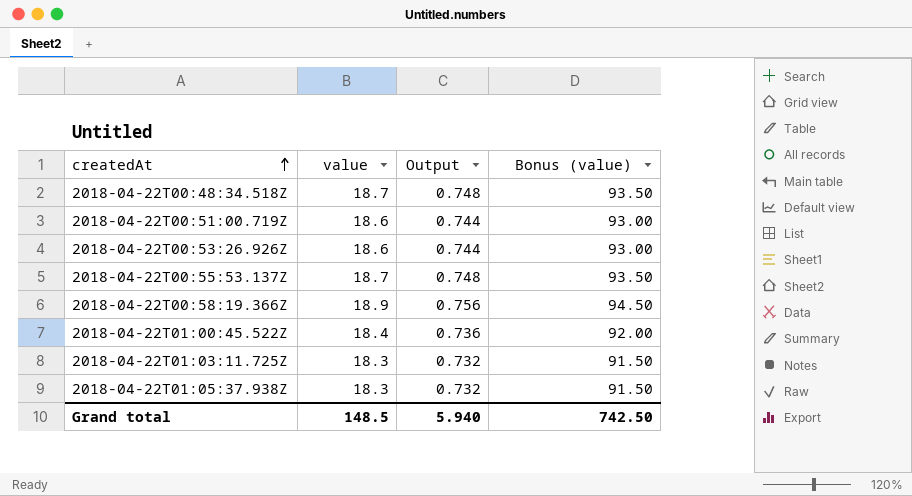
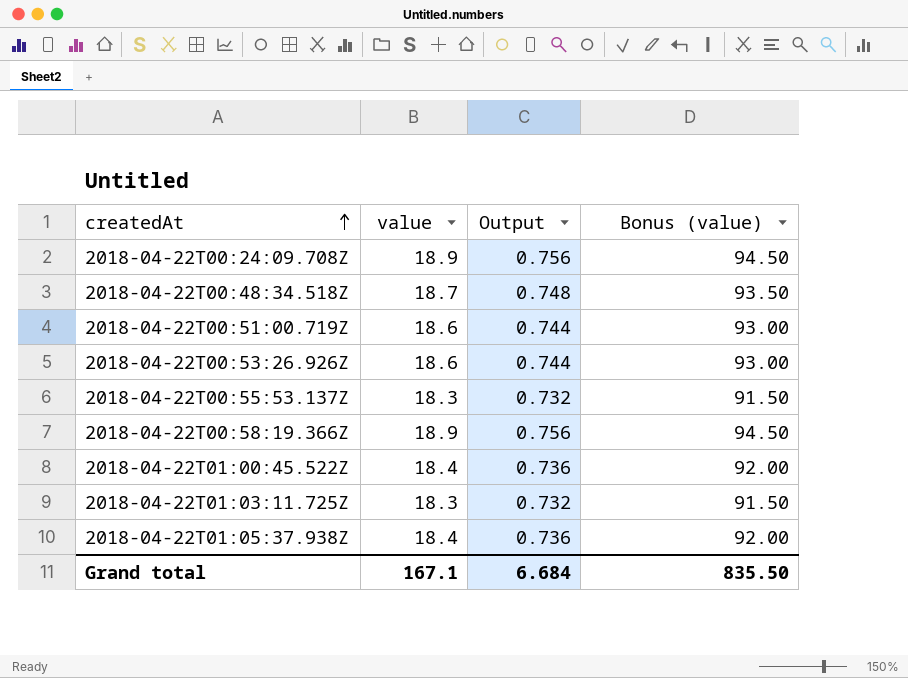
row 2018-04-22T00:24:09.708Z: none -> 18.9 | 0.756 | 94.50
2018-04-22T00:55:53.137Z | value: 18.7 -> 18.3
2018-04-22T00:55:53.137Z | Output: 0.748 -> 0.732
2018-04-22T00:55:53.137Z | Bonus (value): 93.50 -> 91.50
2018-04-22T01:05:37.938Z | value: 18.3 -> 18.4
2018-04-22T01:05:37.938Z | Output: 0.732 -> 0.736
2018-04-22T01:05:37.938Z | Bonus (value): 91.50 -> 92.00
Grand total | value: 148.5 -> 167.1
Grand total | Output: 5.940 -> 6.684
Grand total | Bonus (value): 742.50 -> 835.50

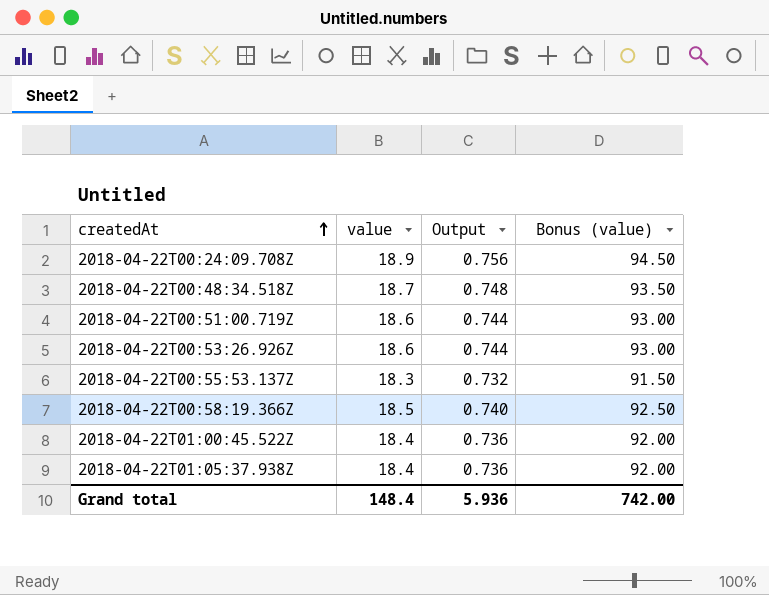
row 2018-04-22T01:03:11.725Z: 18.3 | 0.732 | 91.50 -> none
2018-04-22T00:58:19.366Z | value: 18.9 -> 18.5
2018-04-22T00:58:19.366Z | Output: 0.756 -> 0.740
2018-04-22T00:58:19.366Z | Bonus (value): 94.50 -> 92.50
Grand total | value: 167.1 -> 148.4
Grand total | Output: 6.684 -> 5.936
Grand total | Bonus (value): 835.50 -> 742.00

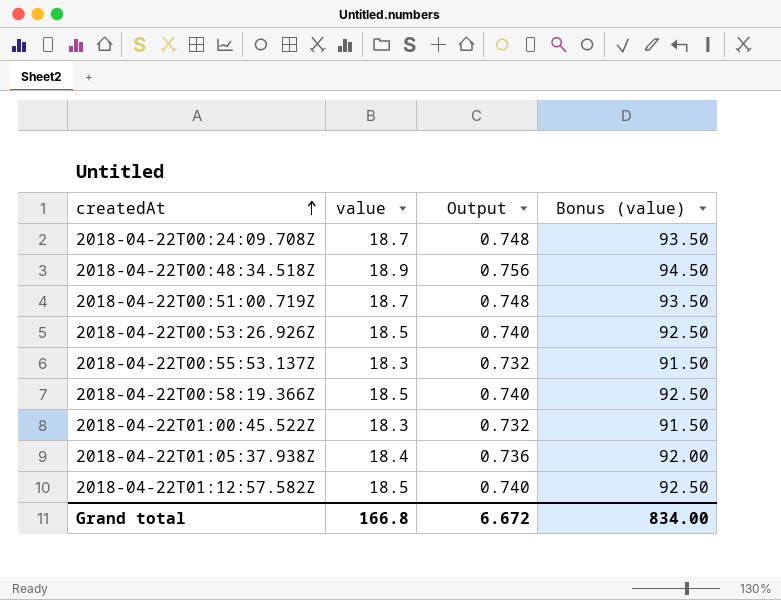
2018-04-22T00:24:09.708Z | value: 18.9 -> 18.7
2018-04-22T00:24:09.708Z | Output: 0.756 -> 0.748
2018-04-22T00:24:09.708Z | Bonus (value): 94.50 -> 93.50
2018-04-22T00:48:34.518Z | value: 18.7 -> 18.9
2018-04-22T00:48:34.518Z | Output: 0.748 -> 0.756
2018-04-22T00:48:34.518Z | Bonus (value): 93.50 -> 94.50
2018-04-22T00:51:00.719Z | value: 18.6 -> 18.7
2018-04-22T00:51:00.719Z | Output: 0.744 -> 0.748
2018-04-22T00:51:00.719Z | Bonus (value): 93.00 -> 93.50
2018-04-22T00:53:26.926Z | value: 18.6 -> 18.5
2018-04-22T00:53:26.926Z | Output: 0.744 -> 0.740
2018-04-22T00:53:26.926Z | Bonus (value): 93.00 -> 92.50
2018-04-22T01:00:45.522Z | value: 18.4 -> 18.3
2018-04-22T01:00:45.522Z | Output: 0.736 -> 0.732
2018-04-22T01:00:45.522Z | Bonus (value): 92.00 -> 91.50
row 2018-04-22T01:12:57.582Z: none -> 18.5 | 0.740 | 92.50
Grand total | value: 148.4 -> 166.8
Grand total | Output: 5.936 -> 6.672
Grand total | Bonus (value): 742.00 -> 834.00

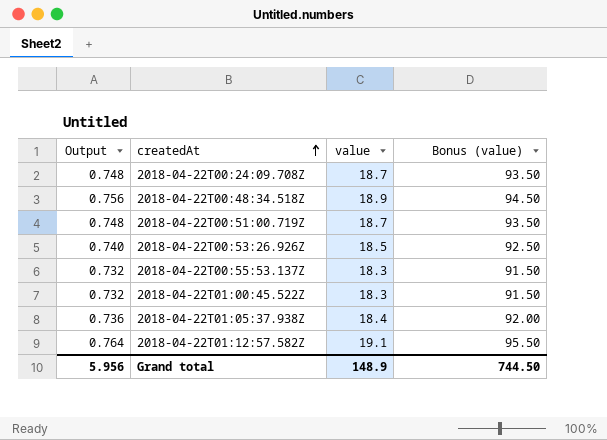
column Output | position: 3 -> 1
row 2018-04-22T00:58:19.366Z: 18.5 | 0.740 | 92.50 -> none
2018-04-22T01:12:57.582Z | Output: 0.740 -> 0.764
2018-04-22T01:12:57.582Z | value: 18.5 -> 19.1
2018-04-22T01:12:57.582Z | Bonus (value): 92.50 -> 95.50
Grand total | Output: 6.672 -> 5.956
Grand total | value: 166.8 -> 148.9
Grand total | Bonus (value): 834.00 -> 744.50

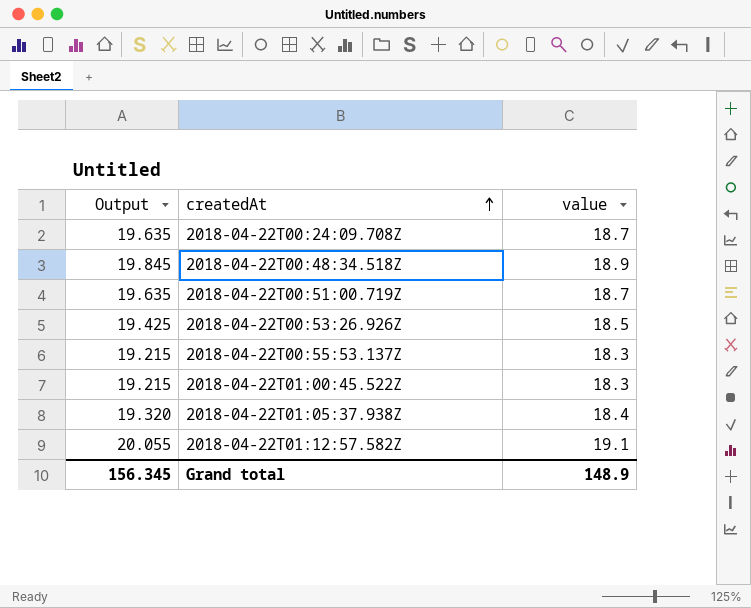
column Bonus (value) | formula: [value] * 5 -> none
column Output | formula: [value] * 0.04 -> [value] * 1.05
Grand total | Output: 5.956 -> 156.345

